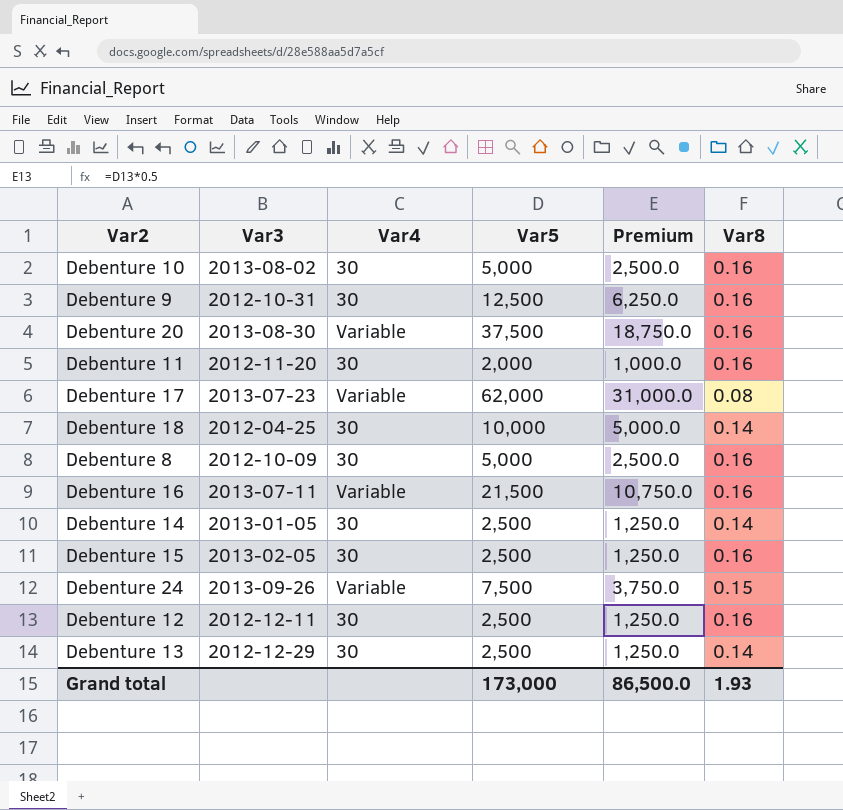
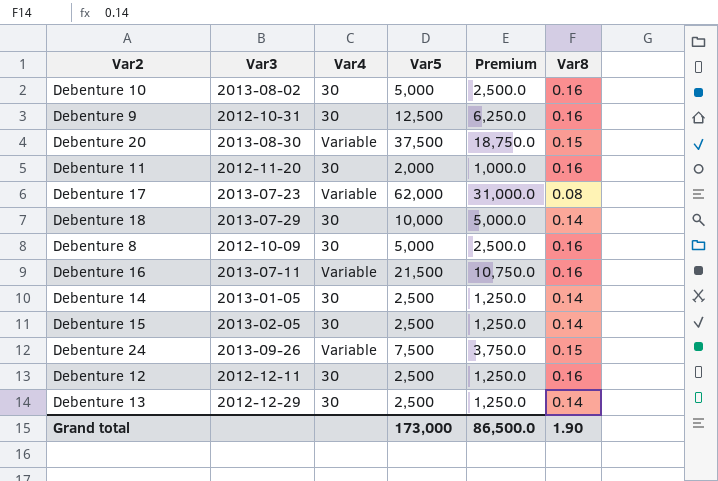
Debenture 20 | Var8: 0.16 -> 0.15
Debenture 18 | Var3: 2012-04-25 -> 2013-07-29
Debenture 15 | Var8: 0.16 -> 0.14
Grand total | Var8: 1.93 -> 1.90

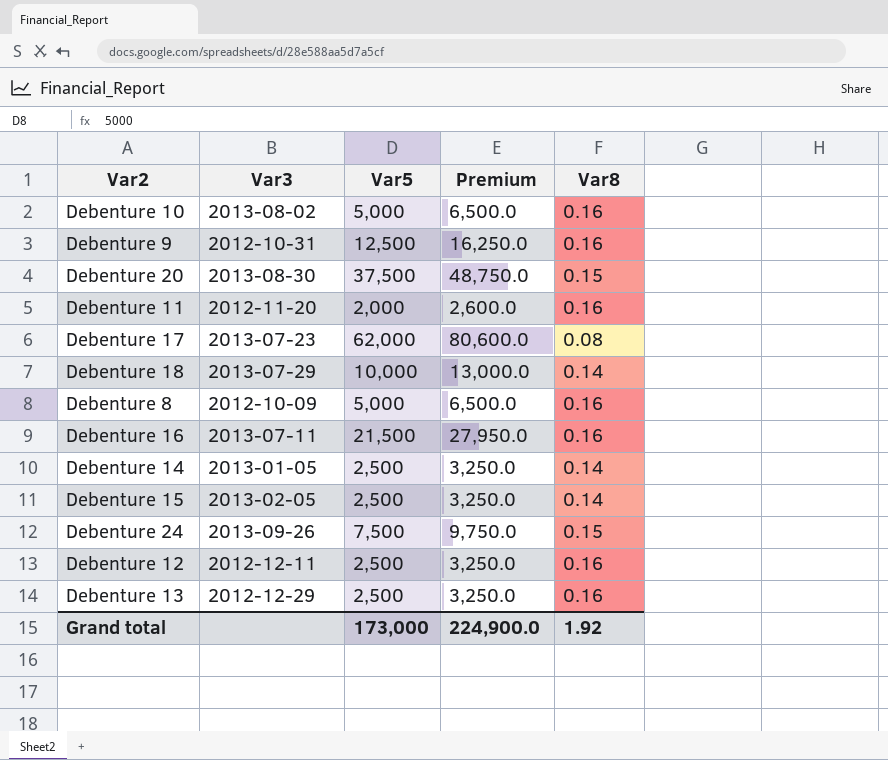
column Var4 | position: 3 -> none
column Premium | formula: [Var5] * 0.5 -> [Var5] * 1.3
Debenture 13 | Var8: 0.14 -> 0.16
Grand total | Premium: 86,500.0 -> 224,900.0
Grand total | Var8: 1.90 -> 1.92

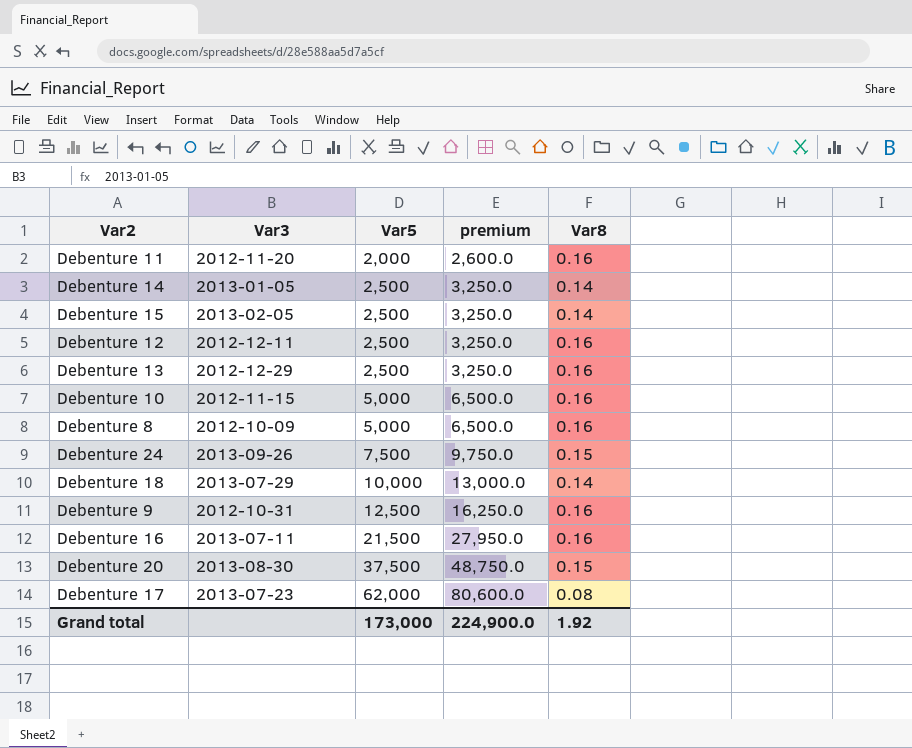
row order: none -> Var5 ascending
column name: Premium -> premium
Debenture 10 | Var3: 2013-08-02 -> 2012-11-15

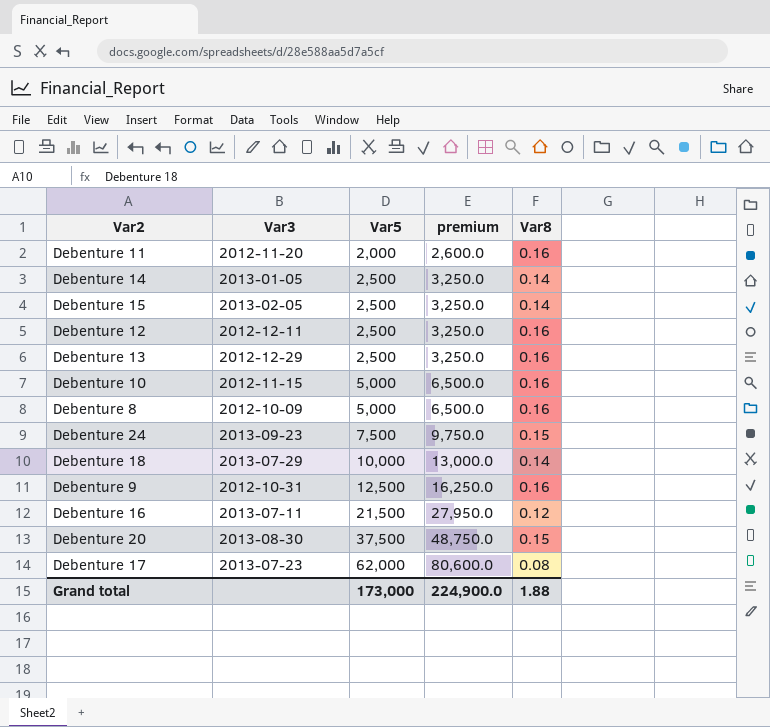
Debenture 24 | Var3: 2013-09-26 -> 2013-09-23
Debenture 16 | Var8: 0.16 -> 0.12
Grand total | Var8: 1.92 -> 1.88

